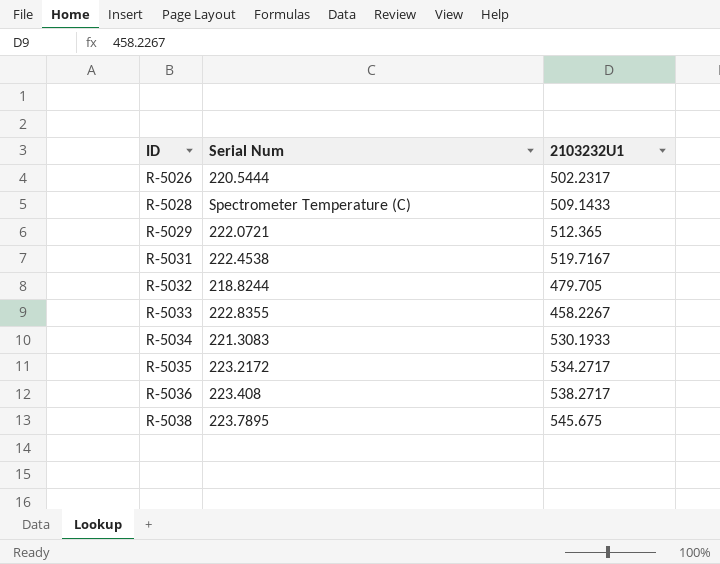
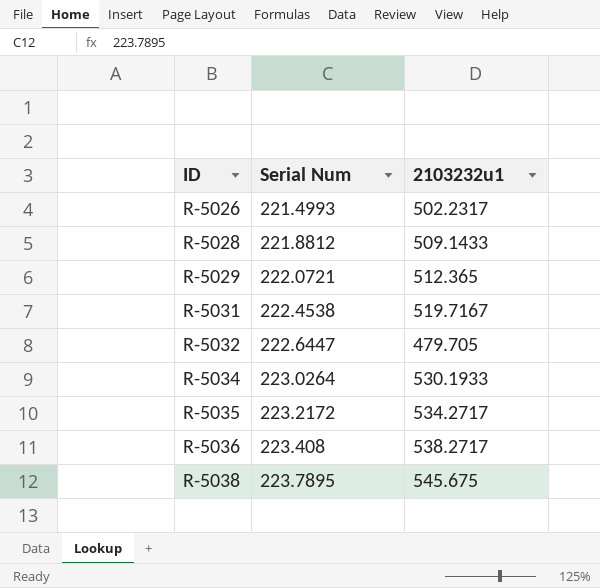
column name: 2103232U1 -> 2103232u1
row R-5033: 222.8355 | 458.2267 -> none
R-5026 | Serial Num: 220.5444 -> 221.4993
R-5028 | Serial Num: Spectrometer Temperature (C) -> 221.8812
R-5032 | Serial Num: 218.8244 -> 222.6447
R-5034 | Serial Num: 221.3083 -> 223.0264

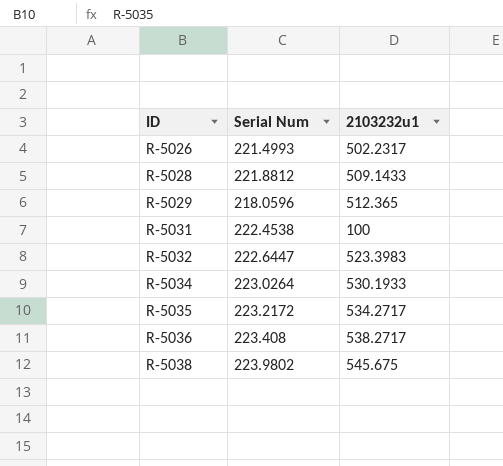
R-5029 | Serial Num: 222.0721 -> 218.0596
R-5031 | 2103232u1: 519.7167 -> 100
R-5032 | 2103232u1: 479.705 -> 523.3983
R-5038 | Serial Num: 223.7895 -> 223.9802

